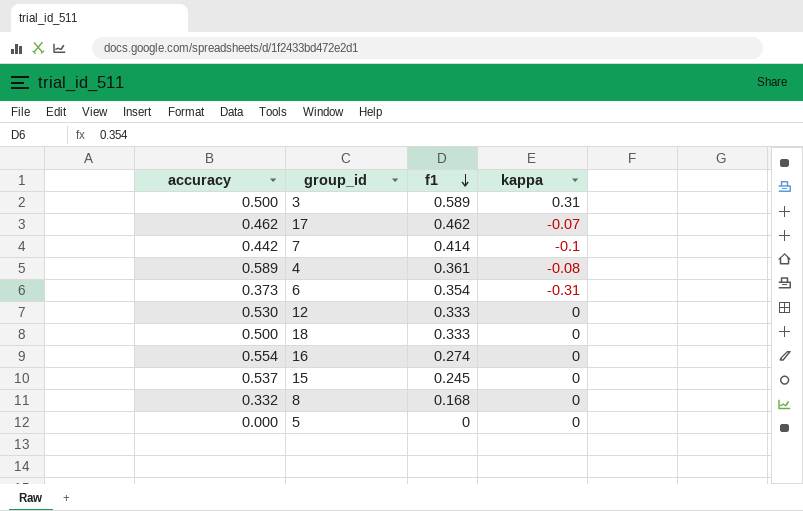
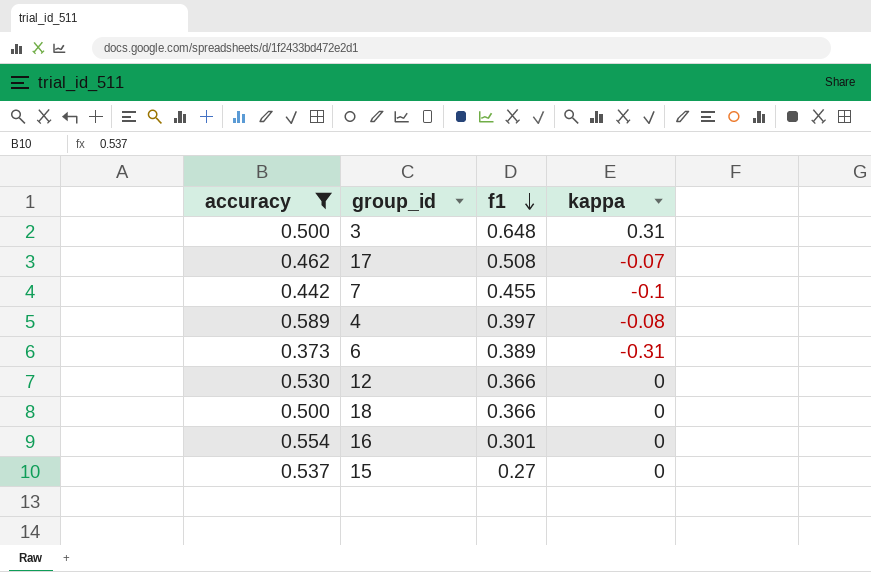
filter: none -> accuracy >= 0.373
3 | f1: 0.589 -> 0.648
17 | f1: 0.462 -> 0.508
7 | f1: 0.414 -> 0.455
4 | f1: 0.361 -> 0.397
6 | f1: 0.354 -> 0.389
12 | f1: 0.333 -> 0.366
18 | f1: 0.333 -> 0.366
16 | f1: 0.274 -> 0.301
15 | f1: 0.245 -> 0.27

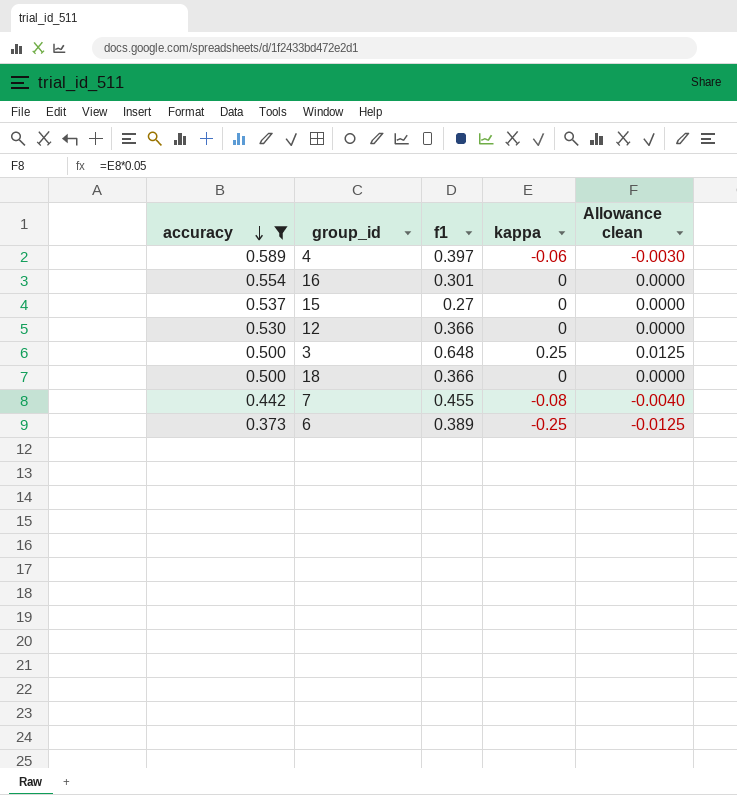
row order: f1 descending -> accuracy descending
column Allowance clean | formula: none -> [kappa] * 0.05
row 17: 0.462 | 0.508 | -0.07 -> none
4 | kappa: -0.08 -> -0.06
3 | kappa: 0.31 -> 0.25
7 | kappa: -0.1 -> -0.08
6 | kappa: -0.31 -> -0.25

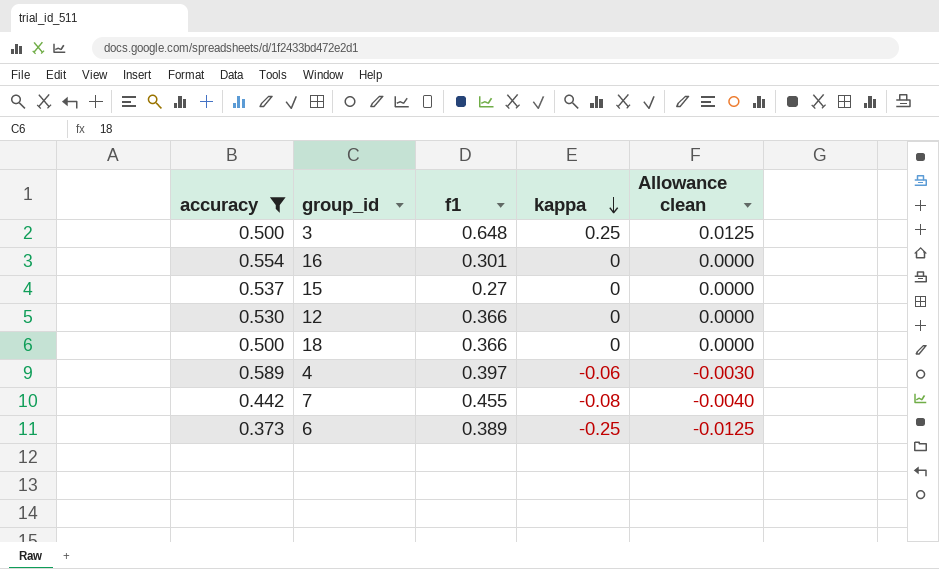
row order: accuracy descending -> kappa descending

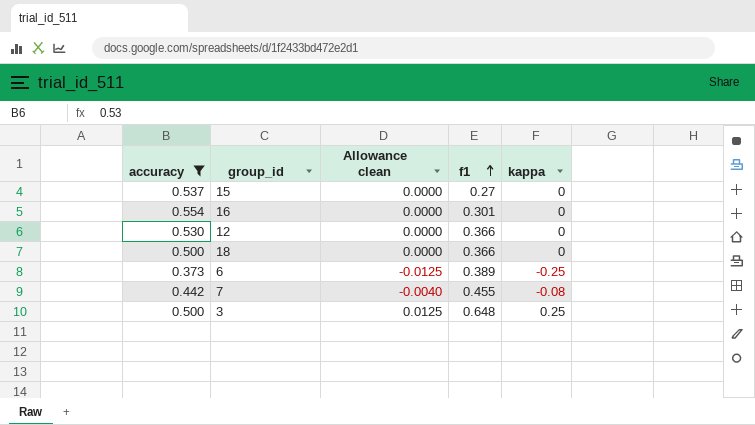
row order: kappa descending -> f1 ascending
column Allowance clean | position: 5 -> 3
row 4: 0.589 | 0.397 | -0.06 | -0.0030 -> none

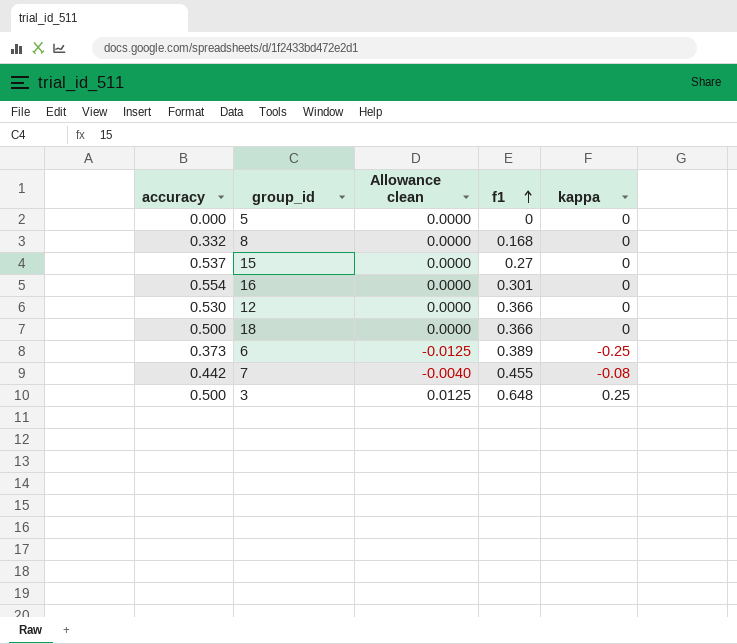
filter: accuracy >= 0.373 -> none

